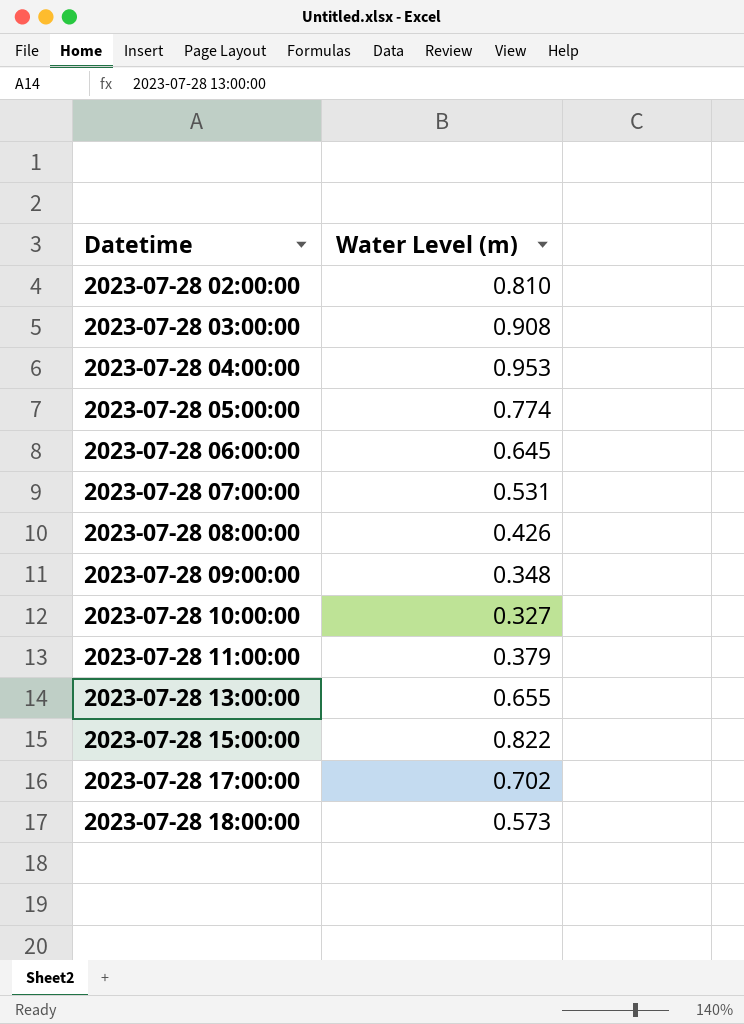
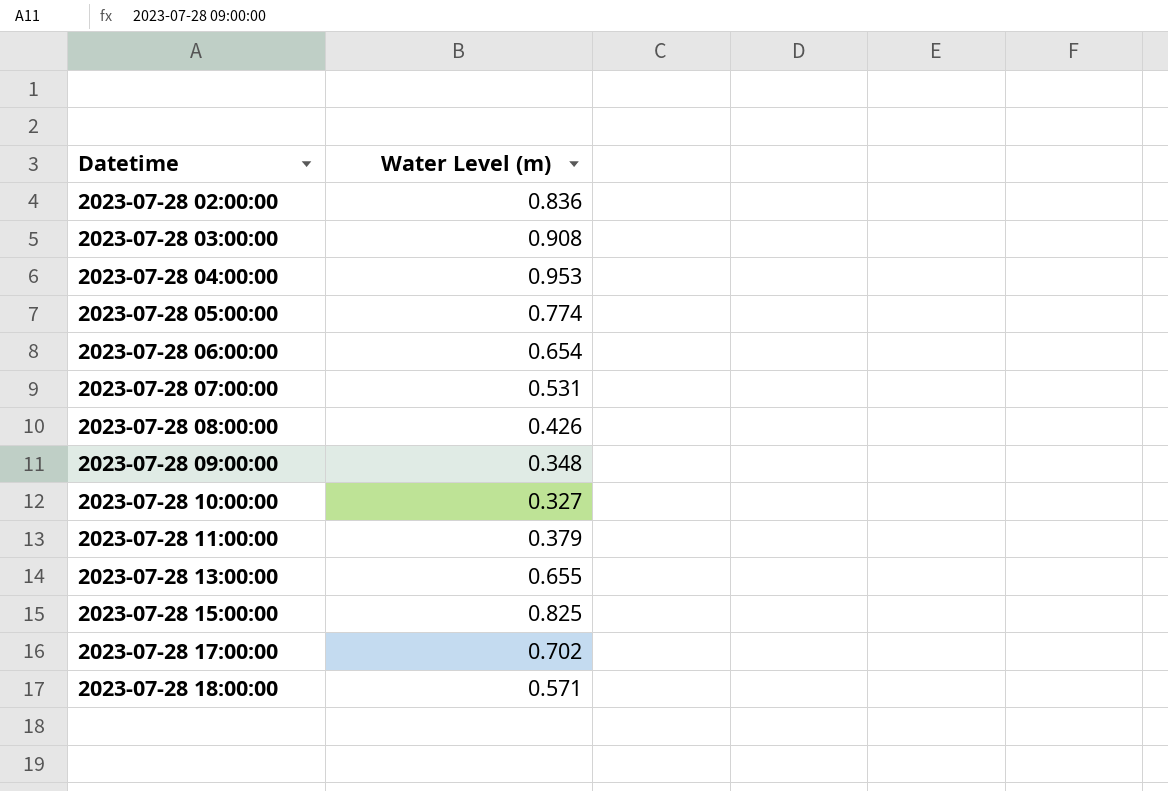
2023-07-28 02:00:00 | Water Level (m): 0.810 -> 0.836
2023-07-28 06:00:00 | Water Level (m): 0.645 -> 0.654
2023-07-28 15:00:00 | Water Level (m): 0.822 -> 0.825
2023-07-28 18:00:00 | Water Level (m): 0.573 -> 0.571

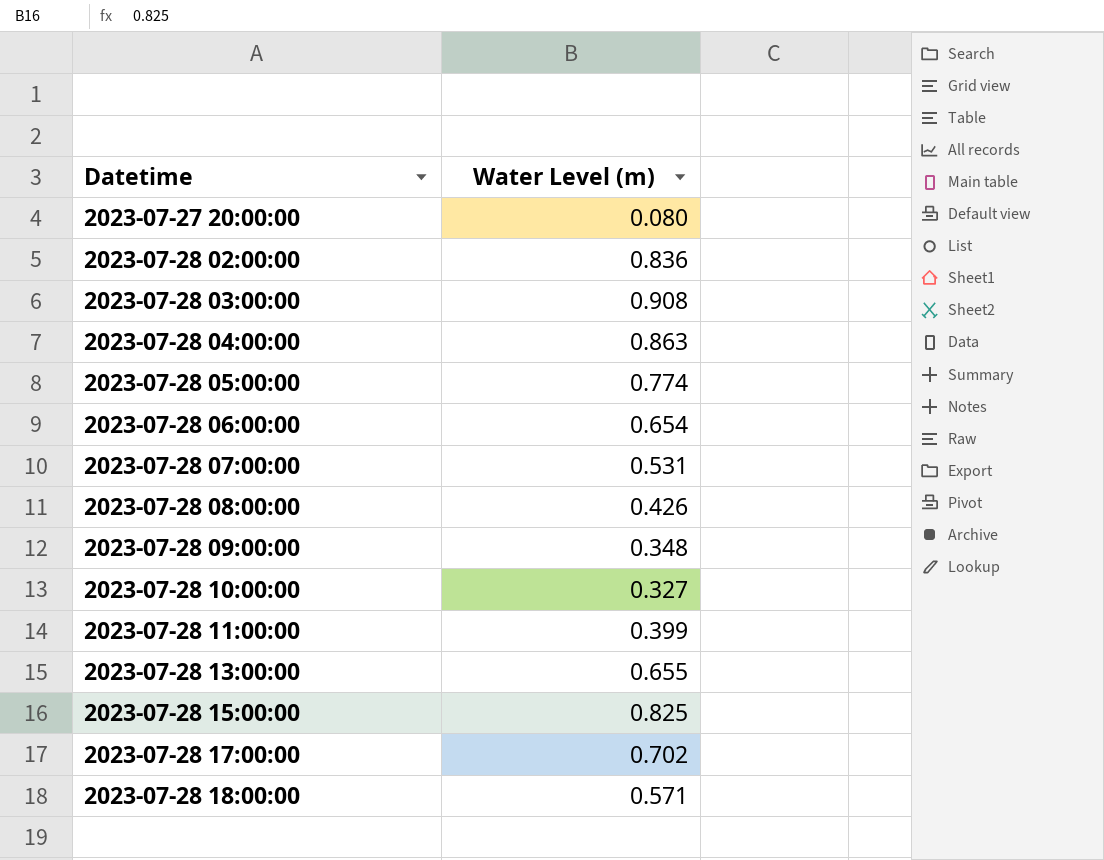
row 2023-07-27 20:00:00: none -> 0.080
2023-07-28 04:00:00 | Water Level (m): 0.953 -> 0.863
2023-07-28 11:00:00 | Water Level (m): 0.379 -> 0.399

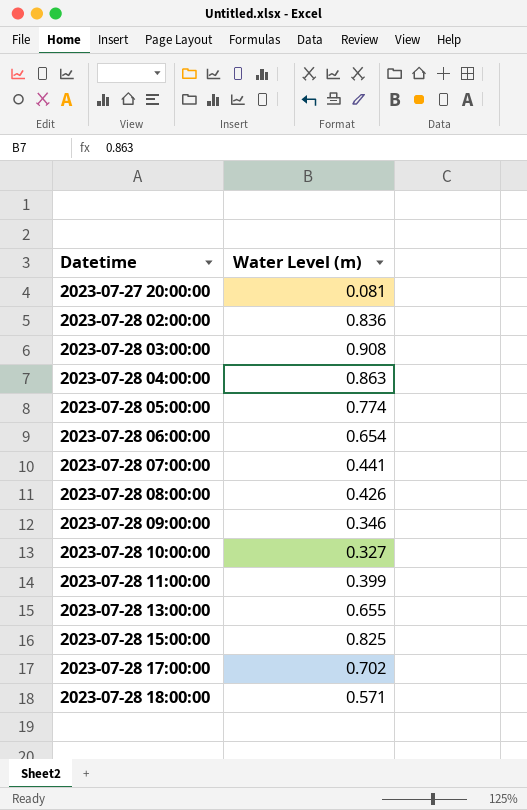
2023-07-27 20:00:00 | Water Level (m): 0.080 -> 0.081
2023-07-28 07:00:00 | Water Level (m): 0.531 -> 0.441
2023-07-28 09:00:00 | Water Level (m): 0.348 -> 0.346

